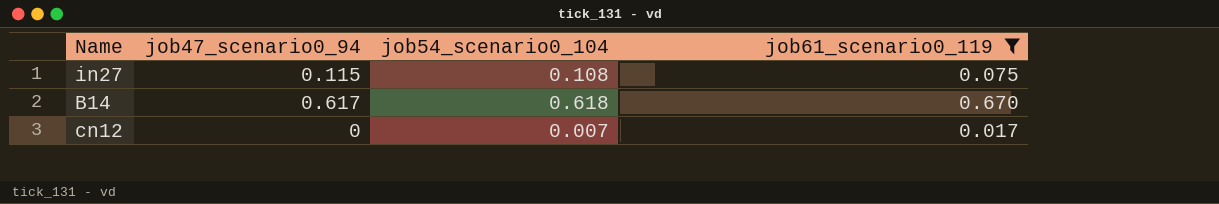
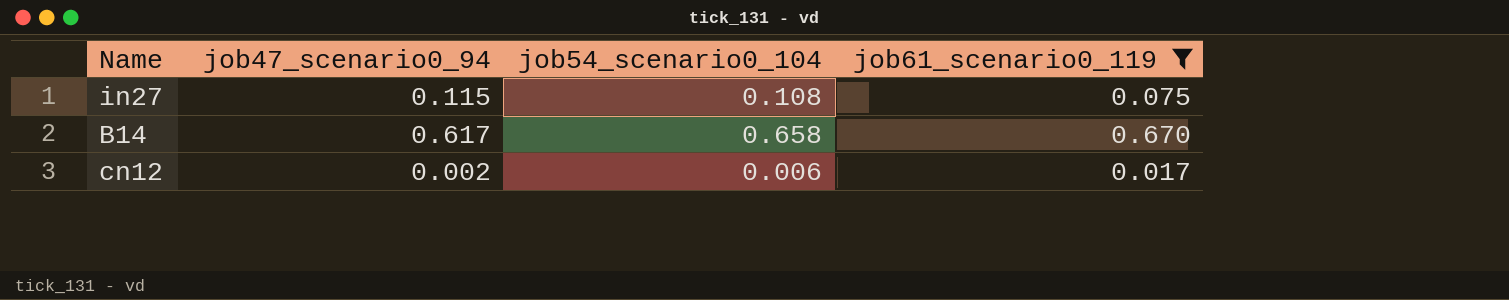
B14 | job54_scenario0_104: 0.618 -> 0.658
cn12 | job47_scenario0_94: 0 -> 0.002
cn12 | job54_scenario0_104: 0.007 -> 0.006

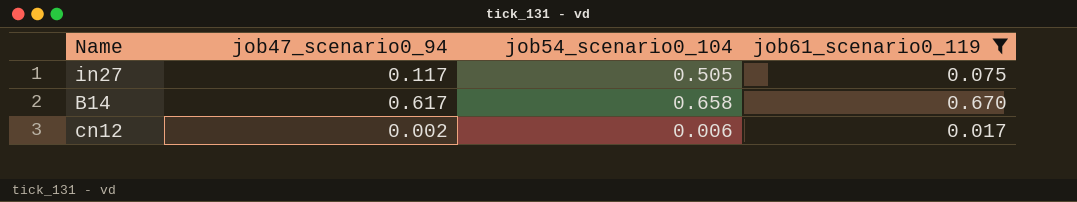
in27 | job47_scenario0_94: 0.115 -> 0.117
in27 | job54_scenario0_104: 0.108 -> 0.505

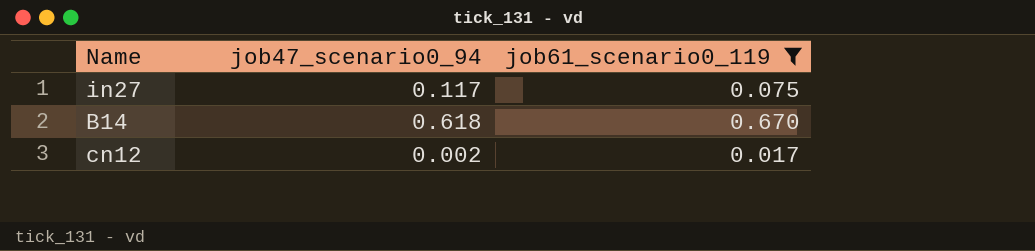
column job54_scenario0_104 | position: 3 -> none
B14 | job47_scenario0_94: 0.617 -> 0.618

